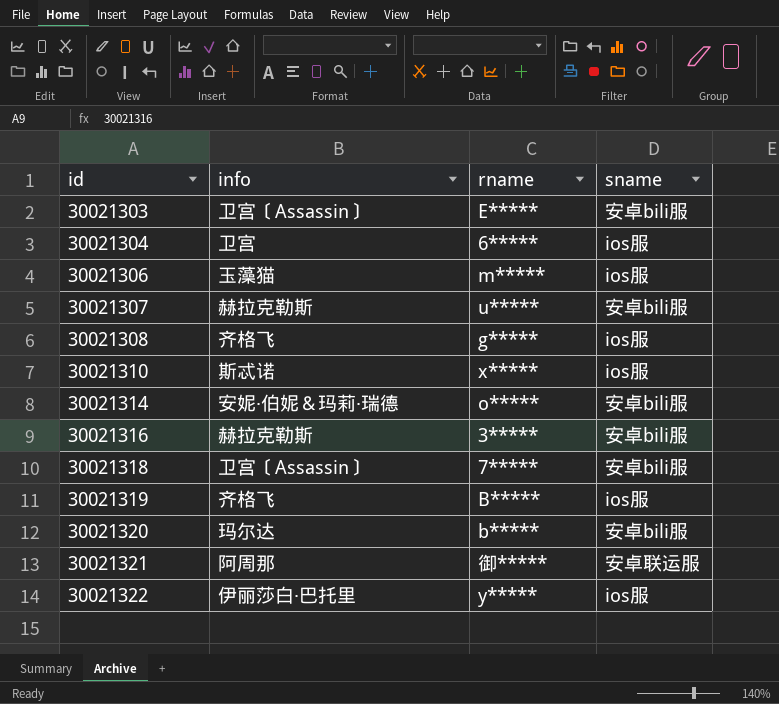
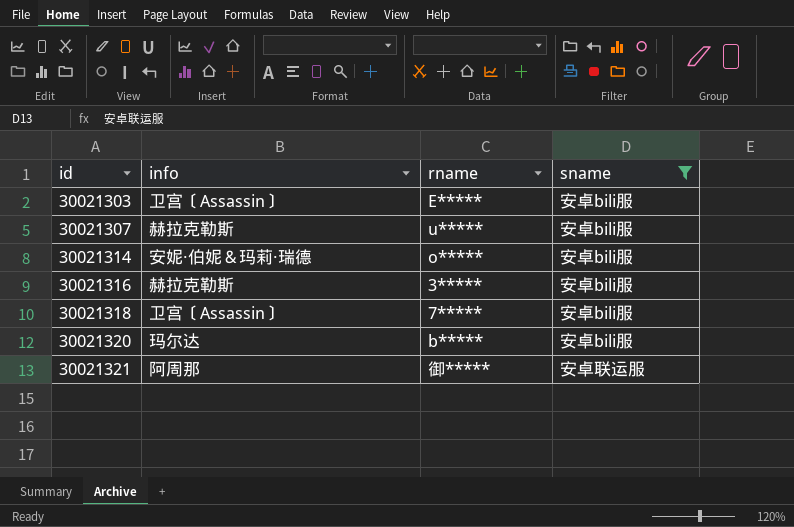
filter: none -> sname != ios服

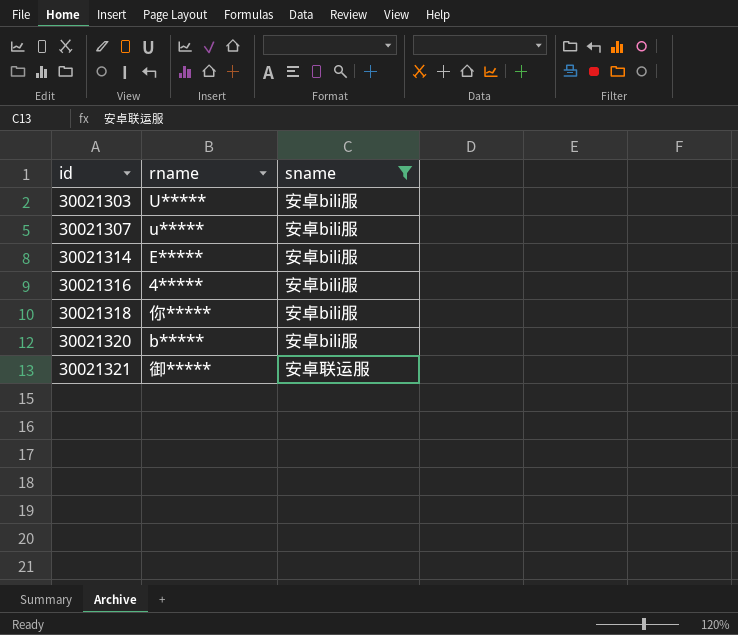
column info | position: 2 -> none
30021303 | rname: E***** -> U*****
30021314 | rname: o***** -> E*****
30021316 | rname: 3***** -> 4*****
30021318 | rname: 7***** -> 你*****

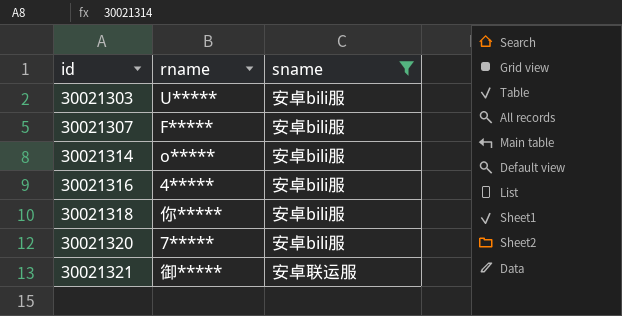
30021307 | rname: u***** -> F*****
30021314 | rname: E***** -> o*****
30021320 | rname: b***** -> 7*****

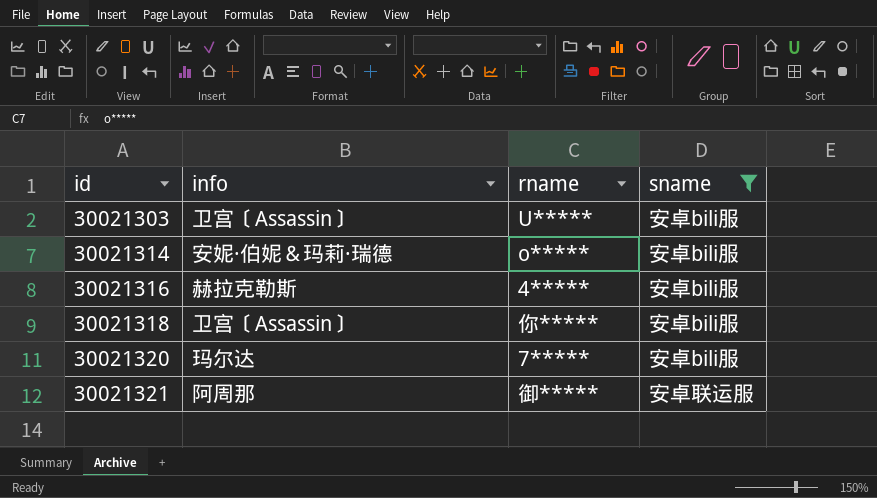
column info | position: none -> 2
row 30021307: F***** | 安卓bili服 -> none

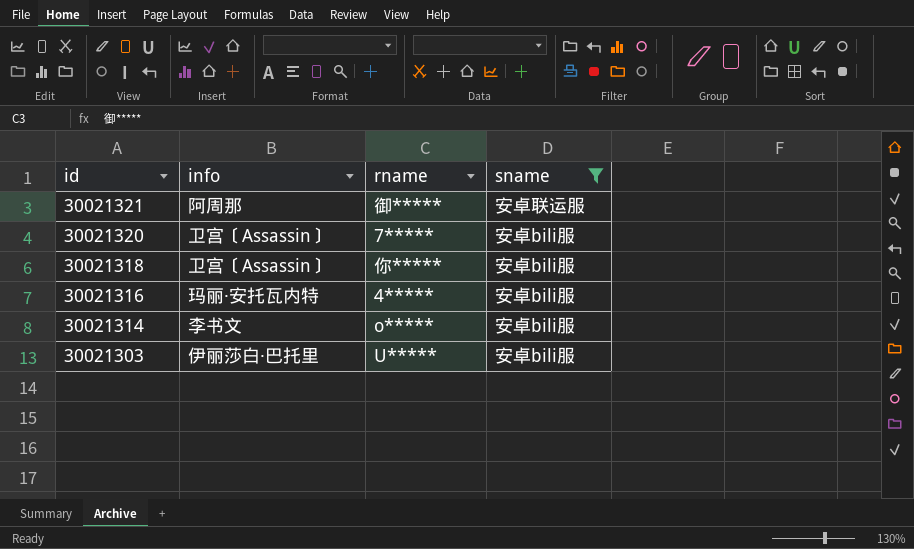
row order: id ascending -> id descending
30021320 | info: 玛尔达 -> 卫宫〔Assassin〕
30021316 | info: 赫拉克勒斯 -> 玛丽·安托瓦内特
30021314 | info: 安妮·伯妮＆玛莉·瑞德 -> 李书文
30021303 | info: 卫宫〔Assassin〕 -> 伊丽莎白·巴托里

